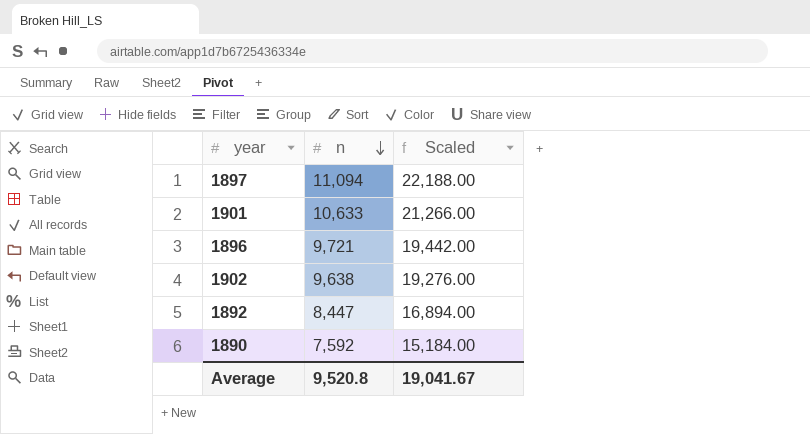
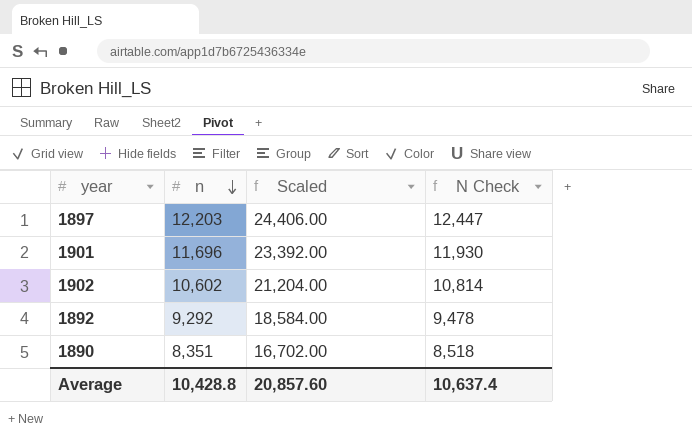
column N Check | formula: none -> [n] * 1.02
row 1896: 9,721 | 19,442.00 -> none
1897 | n: 11,094 -> 12,203
1897 | Scaled: 22,188.00 -> 24,406.00
1901 | n: 10,633 -> 11,696
1901 | Scaled: 21,266.00 -> 23,392.00
1902 | n: 9,638 -> 10,602
1902 | Scaled: 19,276.00 -> 21,204.00
1892 | n: 8,447 -> 9,292
1892 | Scaled: 16,894.00 -> 18,584.00
1890 | n: 7,592 -> 8,351
1890 | Scaled: 15,184.00 -> 16,702.00
Average | n: 9,520.8 -> 10,428.8
Average | Scaled: 19,041.67 -> 20,857.60

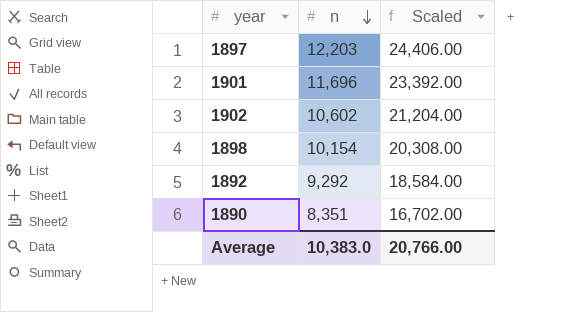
column N Check | formula: [n] * 1.02 -> none
row 1898: none -> 10,154 | 20,308.00
Average | n: 10,428.8 -> 10,383.0
Average | Scaled: 20,857.60 -> 20,766.00

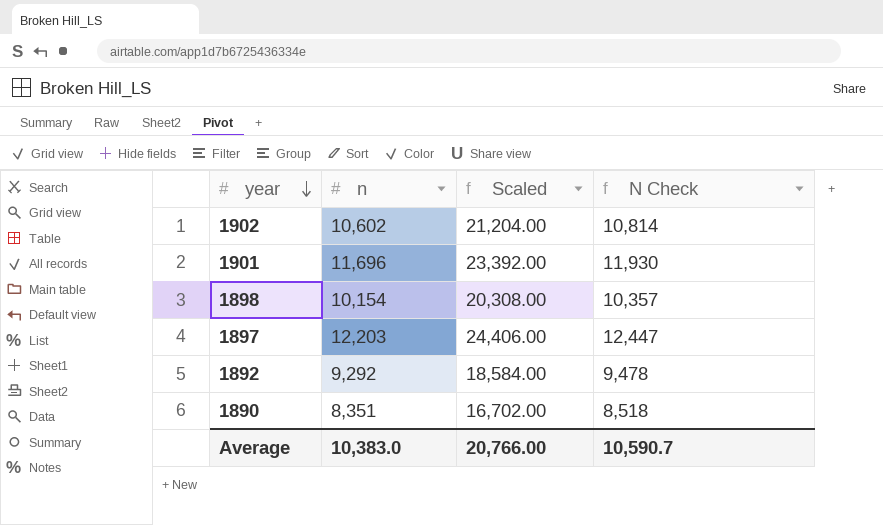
row order: n descending -> year descending
column N Check | formula: none -> [n] * 1.02

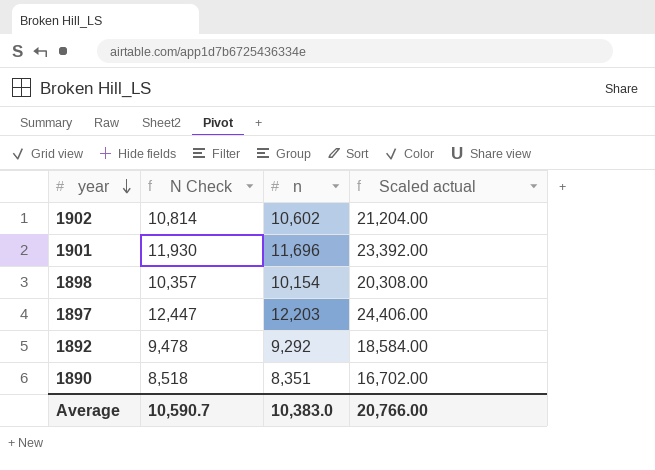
column N Check | position: 4 -> 2
column name: Scaled -> Scaled actual

